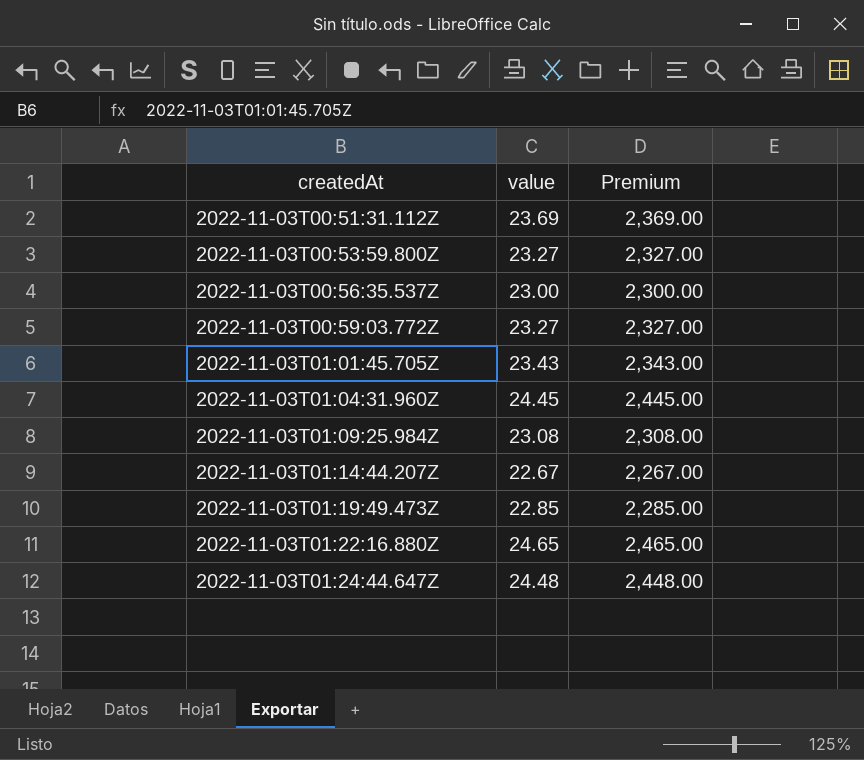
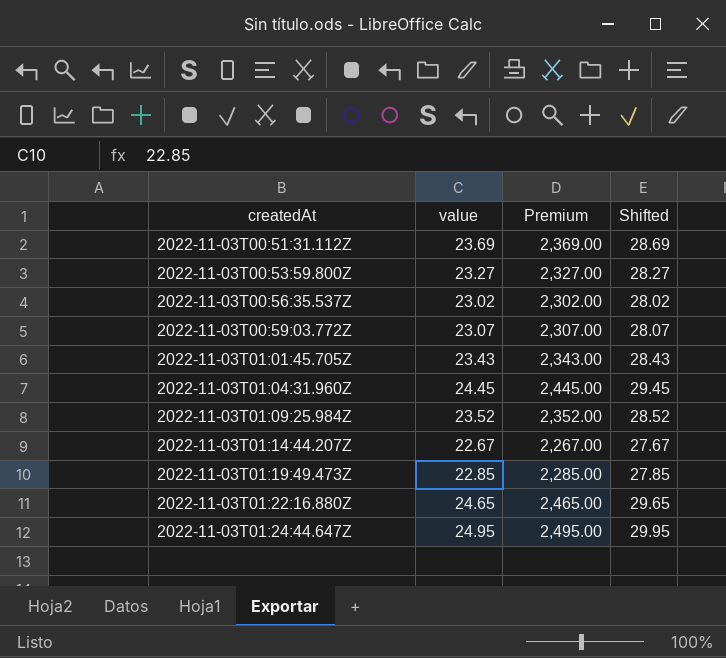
column Shifted | formula: none -> [value] + 5
2022-11-03T00:56:35.537Z | value: 23.00 -> 23.02
2022-11-03T00:56:35.537Z | Premium: 2,300.00 -> 2,302.00
2022-11-03T00:59:03.772Z | value: 23.27 -> 23.07
2022-11-03T00:59:03.772Z | Premium: 2,327.00 -> 2,307.00
2022-11-03T01:09:25.984Z | value: 23.08 -> 23.52
2022-11-03T01:09:25.984Z | Premium: 2,308.00 -> 2,352.00
2022-11-03T01:24:44.647Z | value: 24.48 -> 24.95
2022-11-03T01:24:44.647Z | Premium: 2,448.00 -> 2,495.00

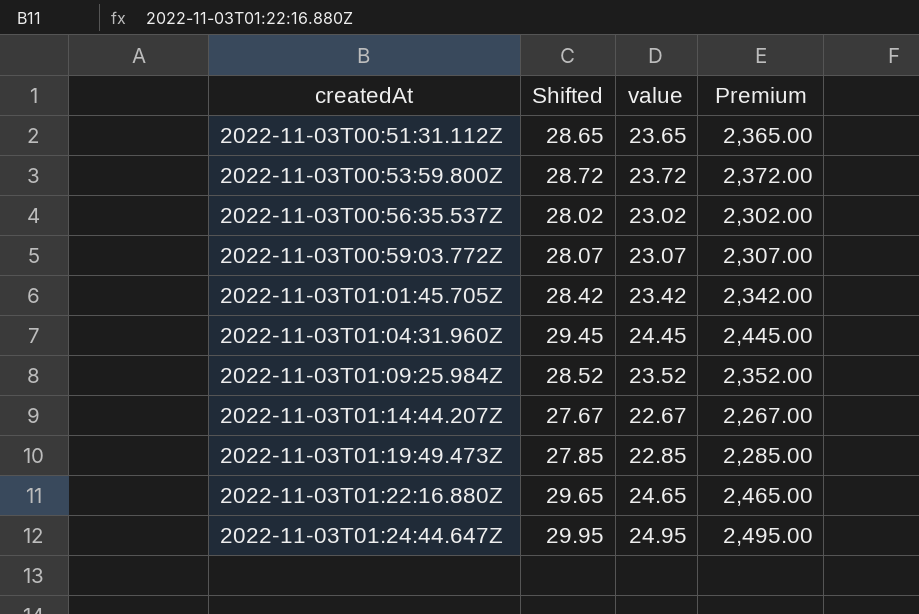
column Shifted | position: 4 -> 2
2022-11-03T00:51:31.112Z | Shifted: 28.69 -> 28.65
2022-11-03T00:51:31.112Z | value: 23.69 -> 23.65
2022-11-03T00:51:31.112Z | Premium: 2,369.00 -> 2,365.00
2022-11-03T00:53:59.800Z | Shifted: 28.27 -> 28.72
2022-11-03T00:53:59.800Z | value: 23.27 -> 23.72
2022-11-03T00:53:59.800Z | Premium: 2,327.00 -> 2,372.00
2022-11-03T01:01:45.705Z | Shifted: 28.43 -> 28.42
2022-11-03T01:01:45.705Z | value: 23.43 -> 23.42
2022-11-03T01:01:45.705Z | Premium: 2,343.00 -> 2,342.00

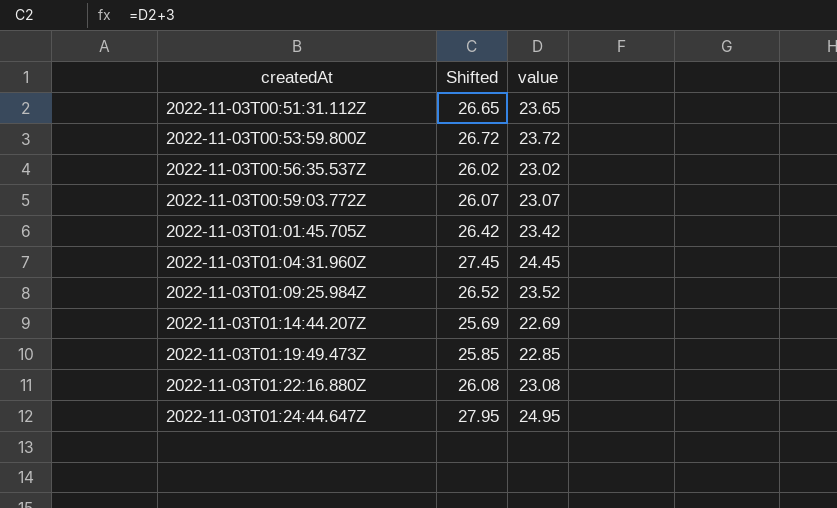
column Premium | formula: [value] * 100 -> none
column Shifted | formula: [value] + 5 -> [value] + 3
2022-11-03T01:14:44.207Z | value: 22.67 -> 22.69
2022-11-03T01:22:16.880Z | value: 24.65 -> 23.08

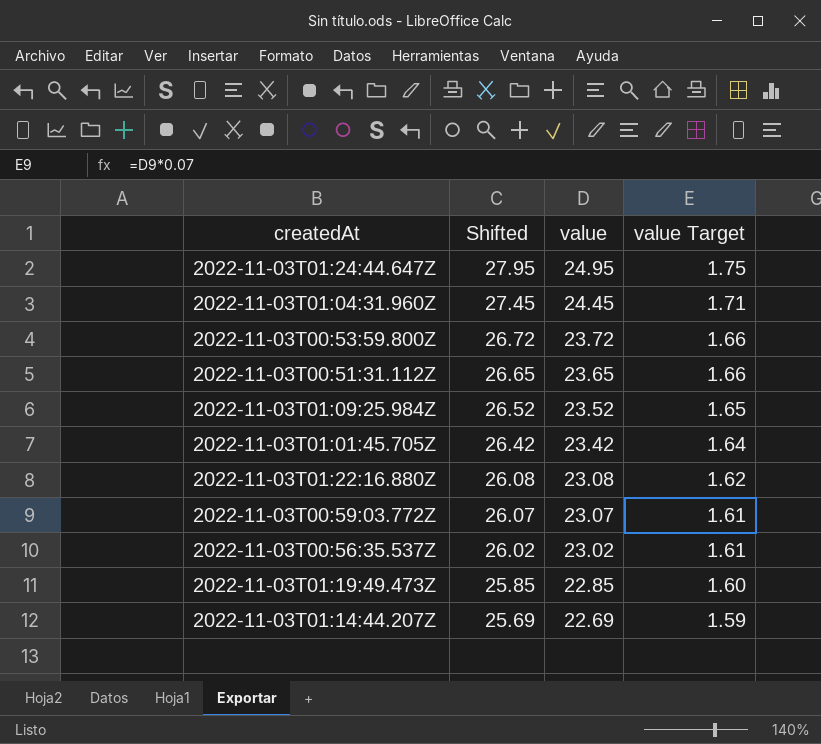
row order: createdAt ascending -> Shifted descending
column value Target | formula: none -> [value] * 0.07

